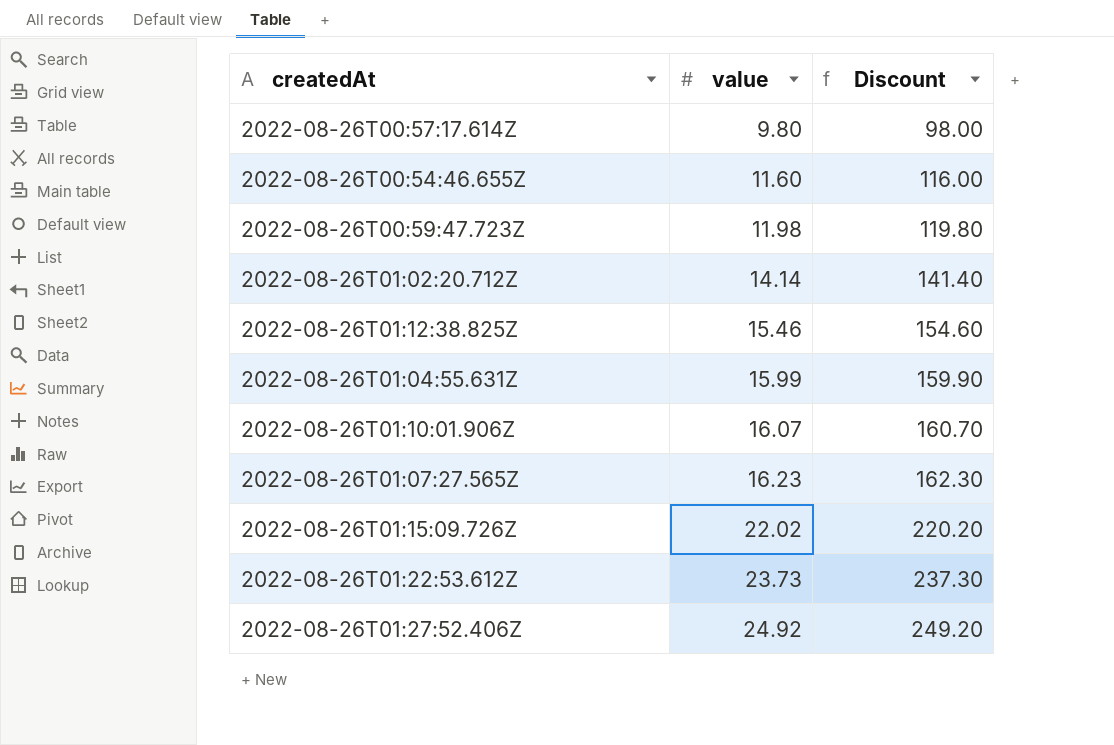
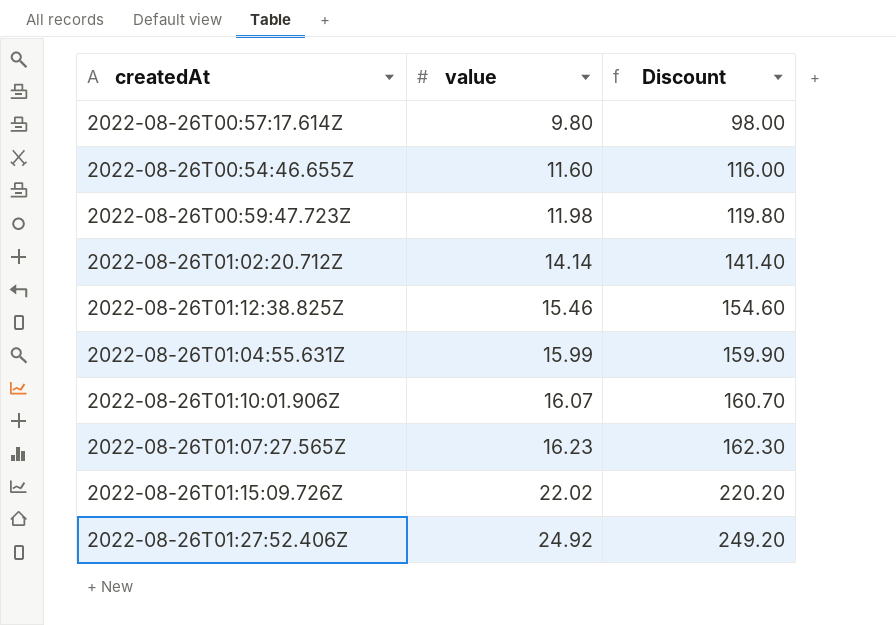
row 2022-08-26T01:22:53.612Z: 23.73 | 237.30 -> none

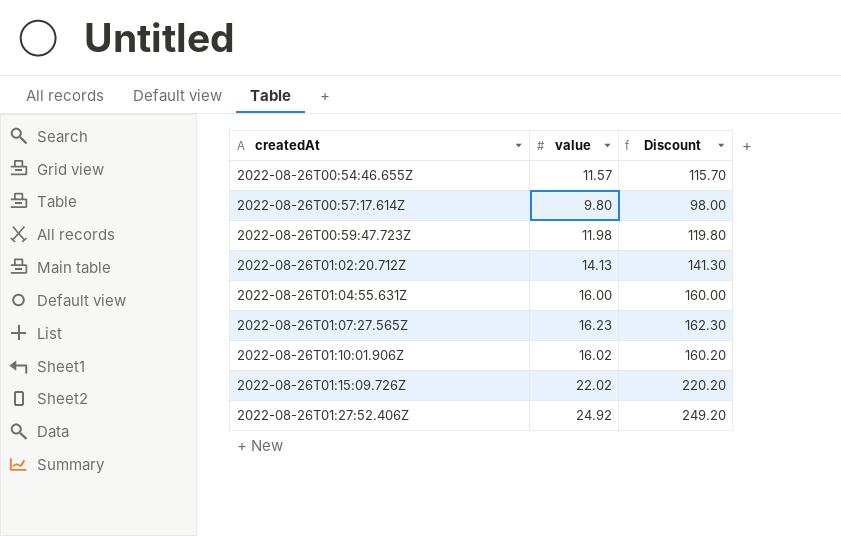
row order: value ascending -> createdAt ascending
row 2022-08-26T01:12:38.825Z: 15.46 | 154.60 -> none
2022-08-26T00:54:46.655Z | value: 11.60 -> 11.57
2022-08-26T00:54:46.655Z | Discount: 116.00 -> 115.70
2022-08-26T01:02:20.712Z | value: 14.14 -> 14.13
2022-08-26T01:02:20.712Z | Discount: 141.40 -> 141.30
2022-08-26T01:04:55.631Z | value: 15.99 -> 16.00
2022-08-26T01:04:55.631Z | Discount: 159.90 -> 160.00
2022-08-26T01:10:01.906Z | value: 16.07 -> 16.02
2022-08-26T01:10:01.906Z | Discount: 160.70 -> 160.20

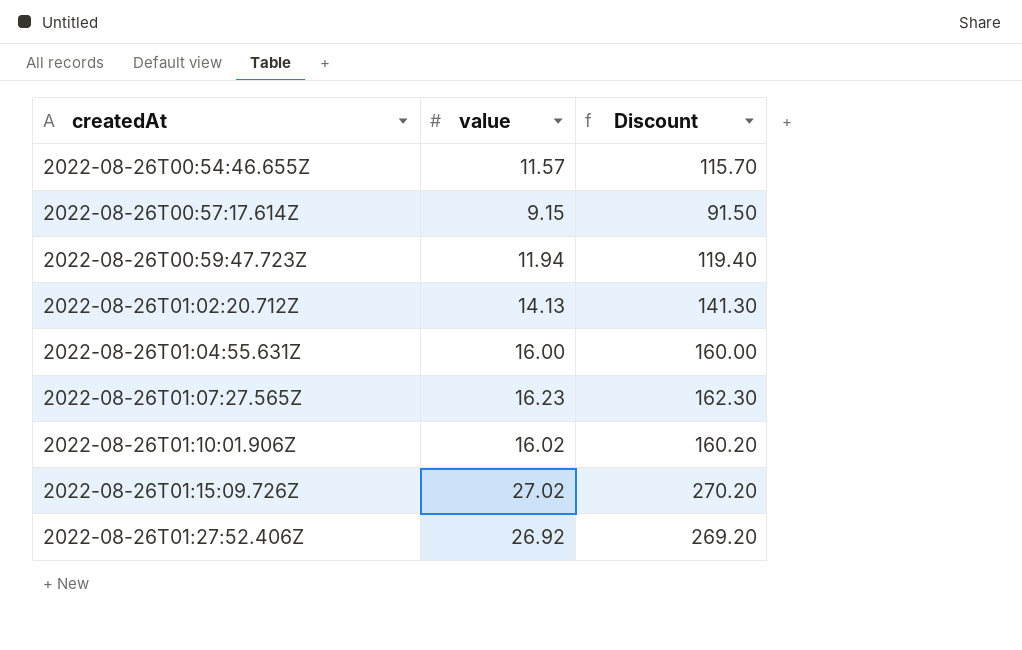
2022-08-26T00:57:17.614Z | value: 9.80 -> 9.15
2022-08-26T00:57:17.614Z | Discount: 98.00 -> 91.50
2022-08-26T00:59:47.723Z | value: 11.98 -> 11.94
2022-08-26T00:59:47.723Z | Discount: 119.80 -> 119.40
2022-08-26T01:15:09.726Z | value: 22.02 -> 27.02
2022-08-26T01:15:09.726Z | Discount: 220.20 -> 270.20
2022-08-26T01:27:52.406Z | value: 24.92 -> 26.92
2022-08-26T01:27:52.406Z | Discount: 249.20 -> 269.20

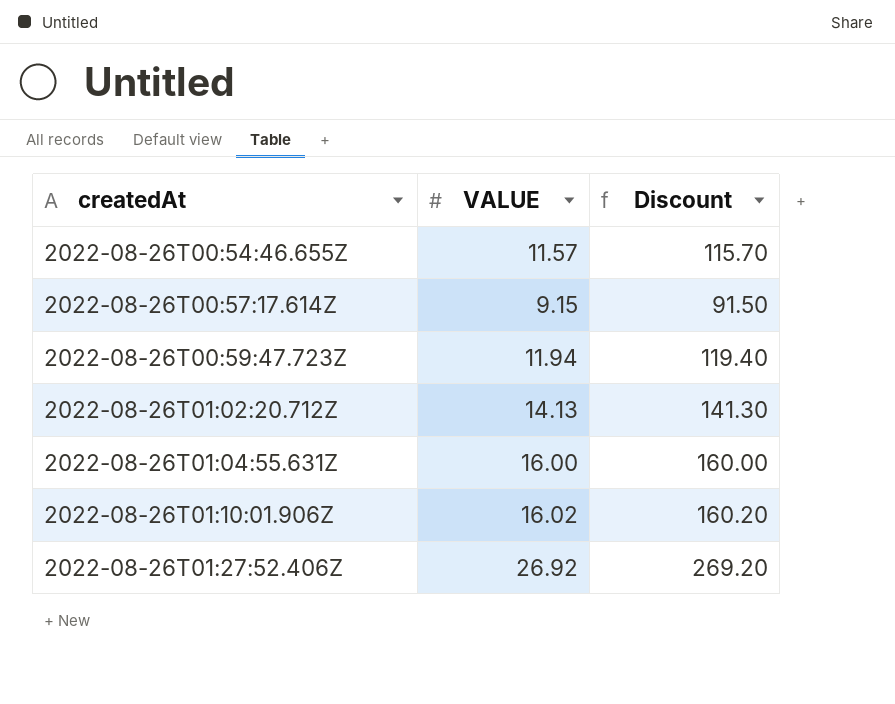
column name: value -> VALUE
row 2022-08-26T01:07:27.565Z: 16.23 | 162.30 -> none
row 2022-08-26T01:15:09.726Z: 27.02 | 270.20 -> none

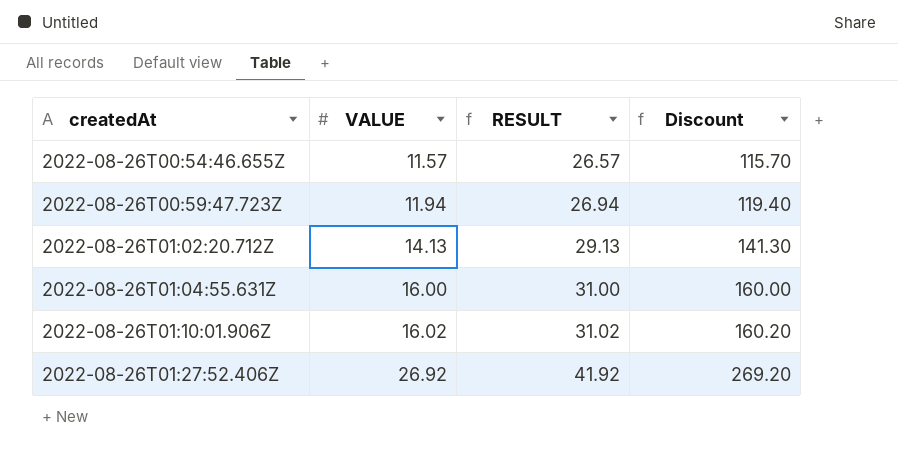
column RESULT | formula: none -> [VALUE] + 15
row 2022-08-26T00:57:17.614Z: 9.15 | 91.50 -> none

